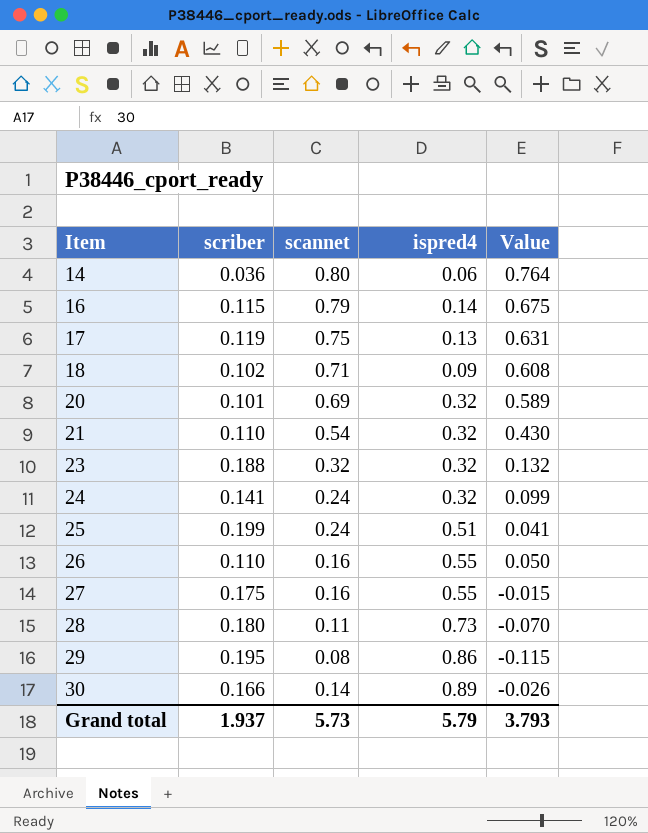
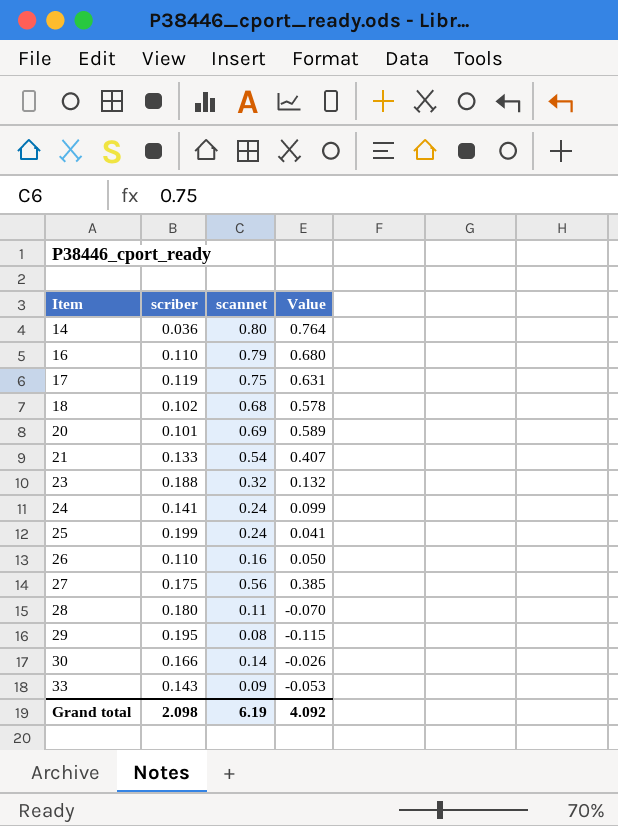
column ispred4 | position: 4 -> none
16 | scriber: 0.115 -> 0.110
16 | Value: 0.675 -> 0.680
18 | scannet: 0.71 -> 0.68
18 | Value: 0.608 -> 0.578
21 | scriber: 0.110 -> 0.133
21 | Value: 0.430 -> 0.407
27 | scannet: 0.16 -> 0.56
27 | Value: -0.015 -> 0.385
row 33: none -> 0.143 | 0.09 | -0.053
Grand total | scriber: 1.937 -> 2.098
Grand total | scannet: 5.73 -> 6.19
Grand total | Value: 3.793 -> 4.092

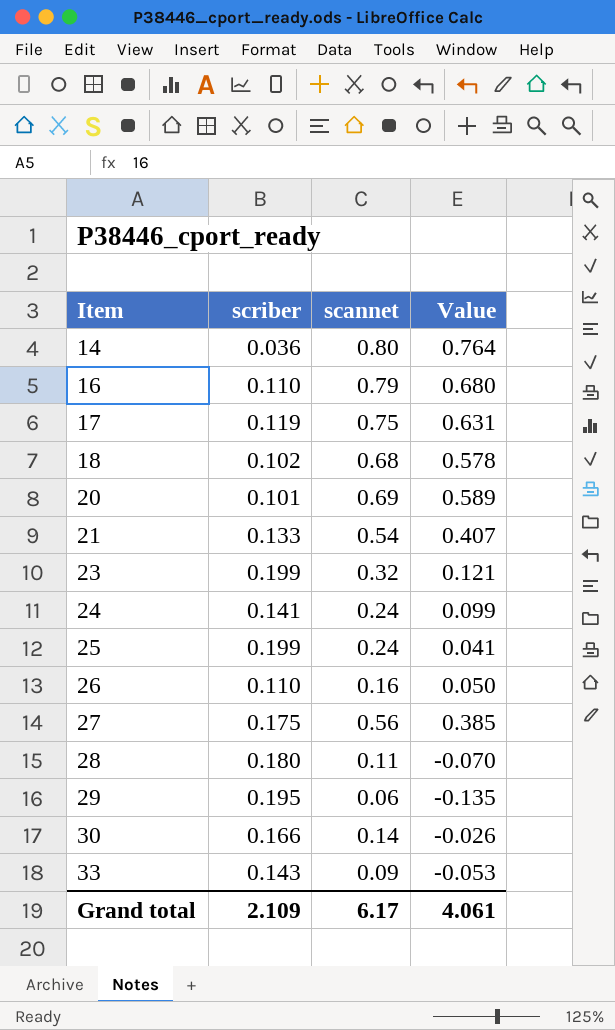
23 | scriber: 0.188 -> 0.199
23 | Value: 0.132 -> 0.121
29 | scannet: 0.08 -> 0.06
29 | Value: -0.115 -> -0.135
Grand total | scriber: 2.098 -> 2.109
Grand total | scannet: 6.19 -> 6.17
Grand total | Value: 4.092 -> 4.061

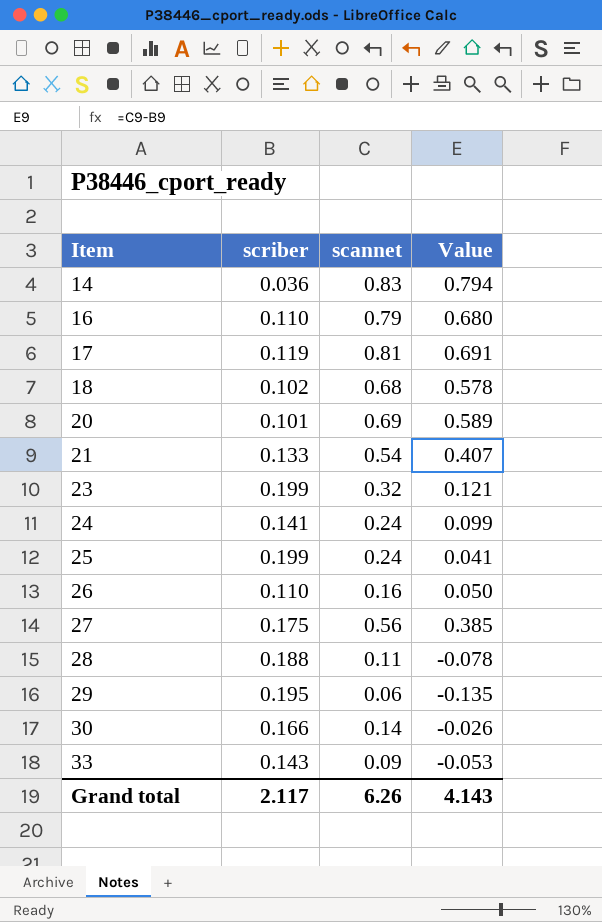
14 | scannet: 0.80 -> 0.83
14 | Value: 0.764 -> 0.794
17 | scannet: 0.75 -> 0.81
17 | Value: 0.631 -> 0.691
28 | scriber: 0.180 -> 0.188
28 | Value: -0.070 -> -0.078
Grand total | scriber: 2.109 -> 2.117
Grand total | scannet: 6.17 -> 6.26
Grand total | Value: 4.061 -> 4.143

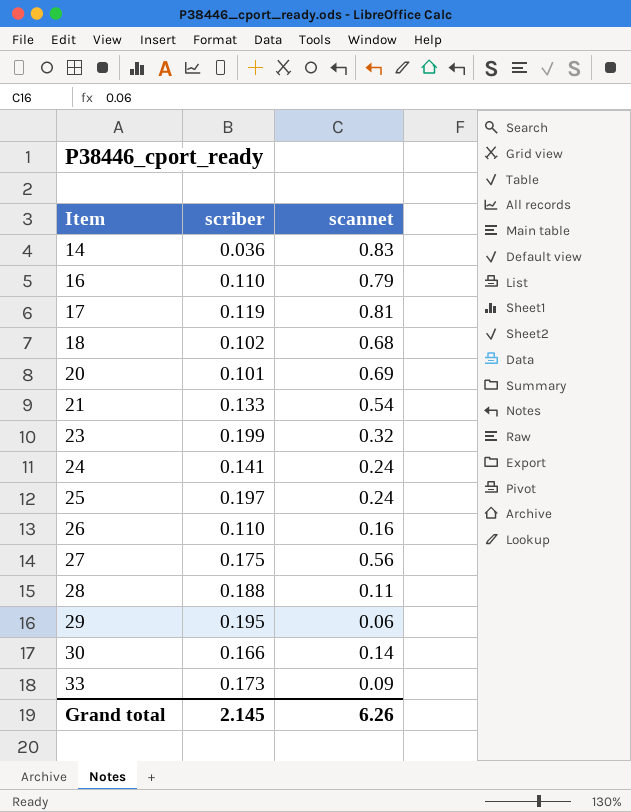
column Value | formula: [scannet] - [scriber] -> none
25 | scriber: 0.199 -> 0.197
33 | scriber: 0.143 -> 0.173
Grand total | scriber: 2.117 -> 2.145

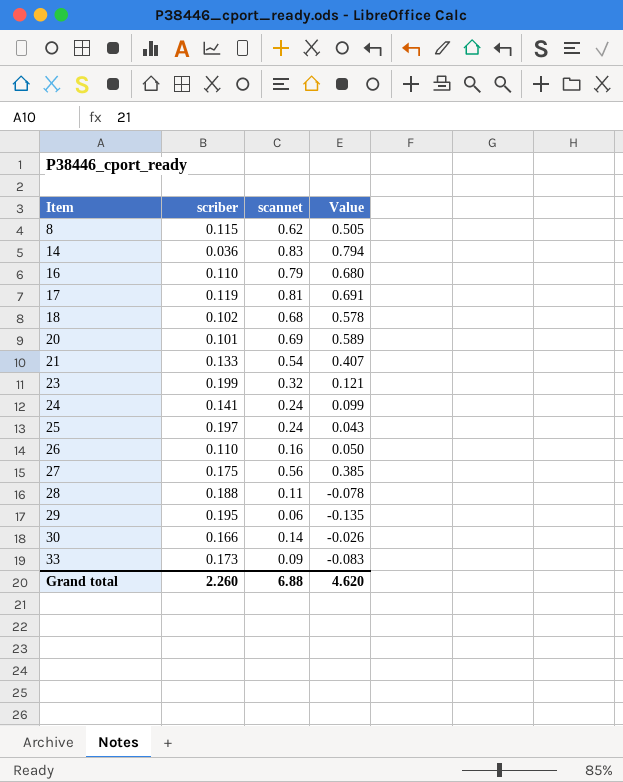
column Value | formula: none -> [scannet] - [scriber]
row 8: none -> 0.115 | 0.62 | 0.505
Grand total | scriber: 2.145 -> 2.260
Grand total | scannet: 6.26 -> 6.88

